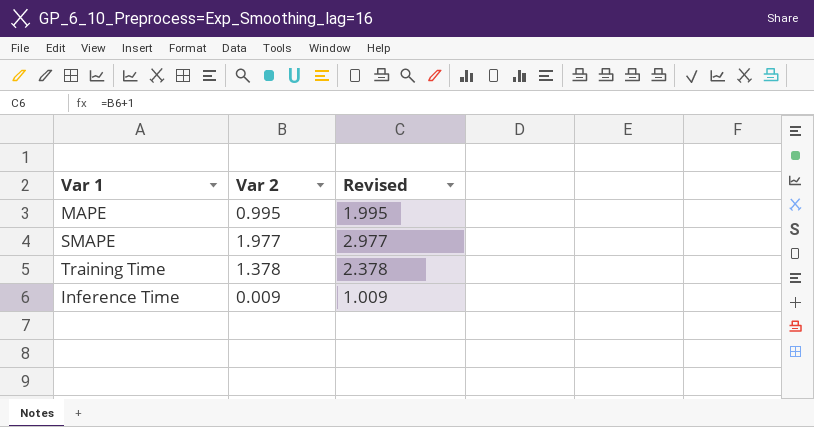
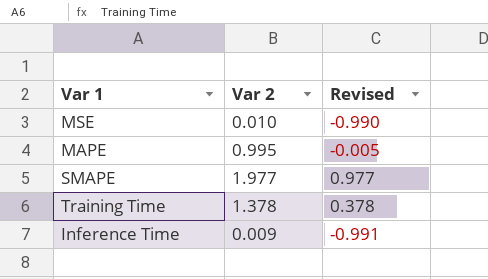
column Revised | formula: [Var 2] + 1 -> [Var 2] - 1
row MSE: none -> 0.010 | -0.990

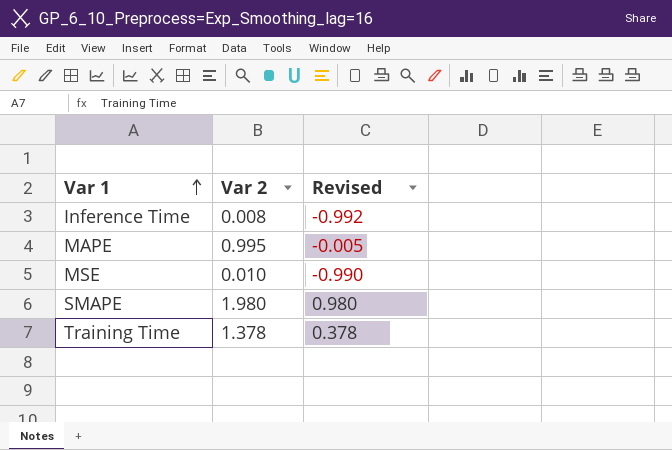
row order: none -> Var 1 ascending
Inference Time | Var 2: 0.009 -> 0.008
Inference Time | Revised: -0.991 -> -0.992
SMAPE | Var 2: 1.977 -> 1.980
SMAPE | Revised: 0.977 -> 0.980

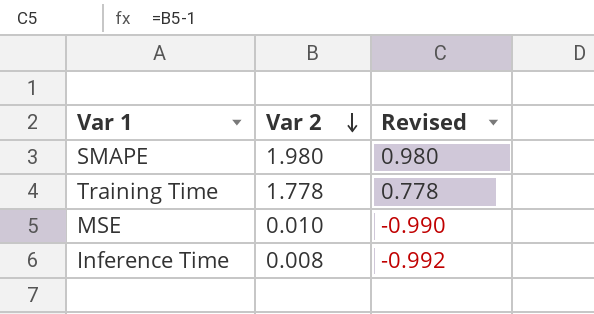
row order: Var 1 ascending -> Var 2 descending
row MAPE: 0.995 | -0.005 -> none
Training Time | Var 2: 1.378 -> 1.778
Training Time | Revised: 0.378 -> 0.778

